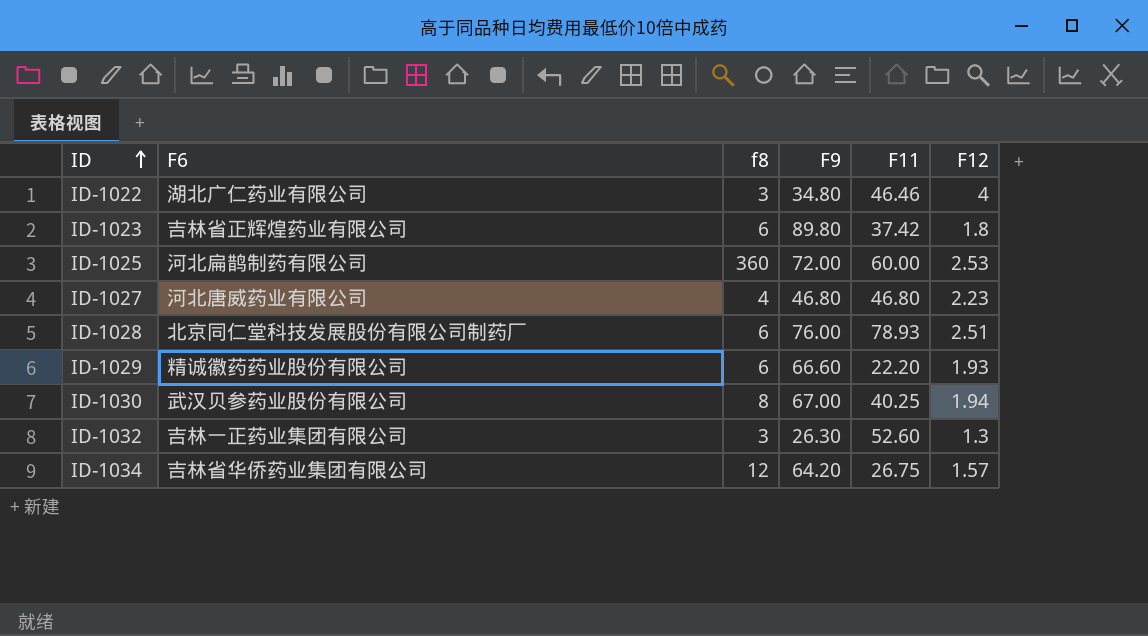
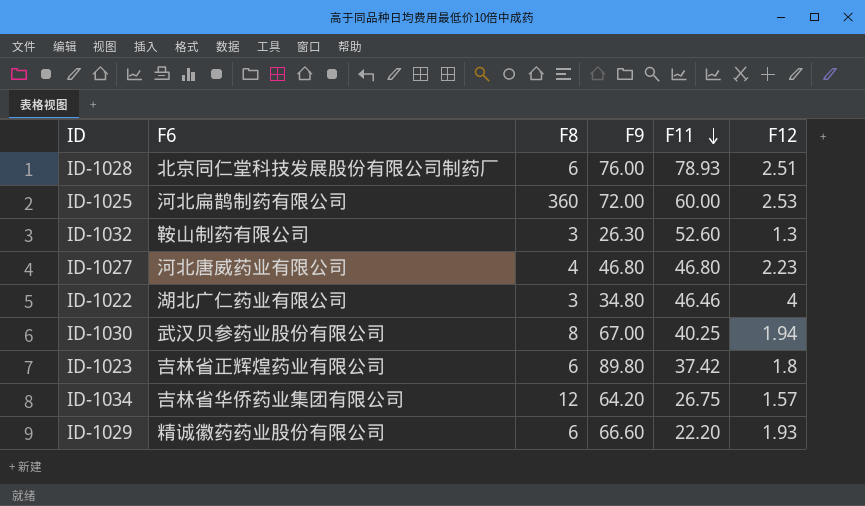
row order: ID ascending -> F11 descending
column name: f8 -> F8
ID-1032 | F6: 吉林一正药业集团有限公司 -> 鞍山制药有限公司

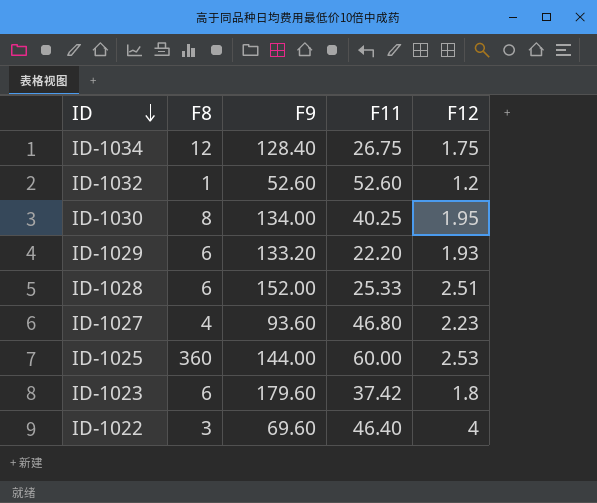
row order: F11 descending -> ID descending
column F6 | position: 2 -> none
ID-1034 | F9: 64.20 -> 128.40
ID-1034 | F12: 1.57 -> 1.75
ID-1032 | F8: 3 -> 1
ID-1032 | F9: 26.30 -> 52.60
ID-1032 | F12: 1.3 -> 1.2
ID-1030 | F9: 67.00 -> 134.00
ID-1030 | F12: 1.94 -> 1.95
ID-1029 | F9: 66.60 -> 133.20
ID-1028 | F9: 76.00 -> 152.00
ID-1028 | F11: 78.93 -> 25.33
ID-1027 | F9: 46.80 -> 93.60
ID-1025 | F9: 72.00 -> 144.00
ID-1023 | F9: 89.80 -> 179.60
ID-1022 | F9: 34.80 -> 69.60
ID-1022 | F11: 46.46 -> 46.40

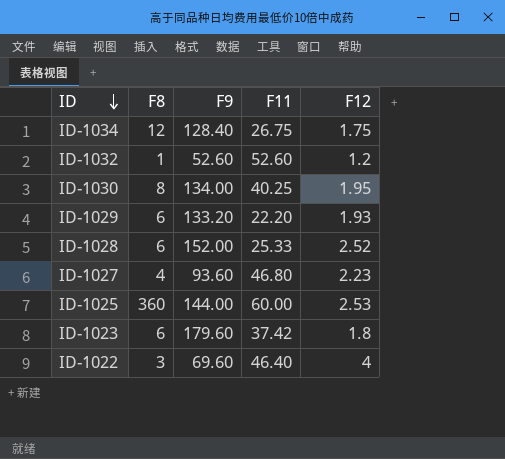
ID-1028 | F12: 2.51 -> 2.52

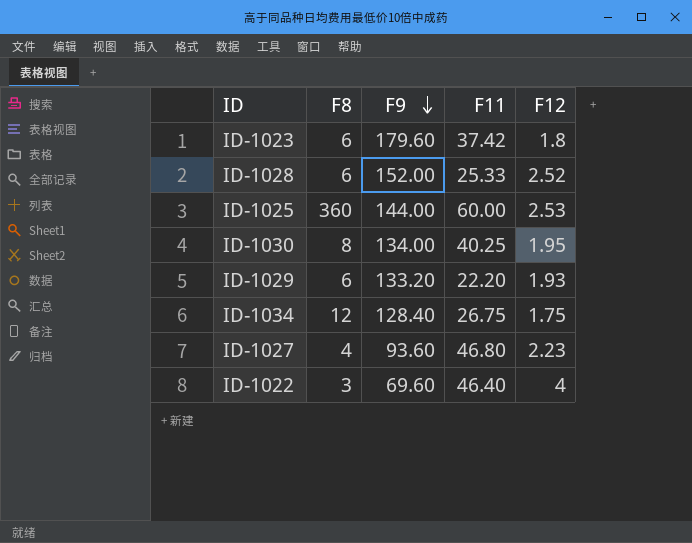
row order: ID descending -> F9 descending
row ID-1032: 1 | 52.60 | 52.60 | 1.2 -> none

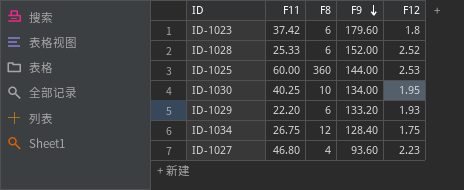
column F11 | position: 4 -> 2
row ID-1022: 3 | 69.60 | 46.40 | 4 -> none
ID-1030 | F8: 8 -> 10

